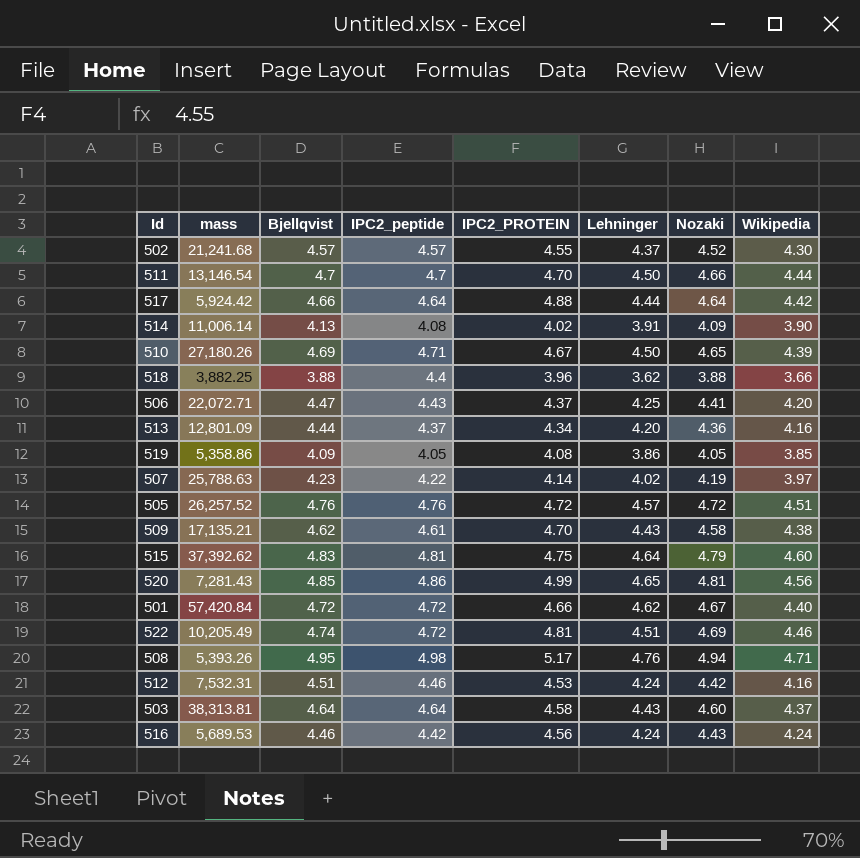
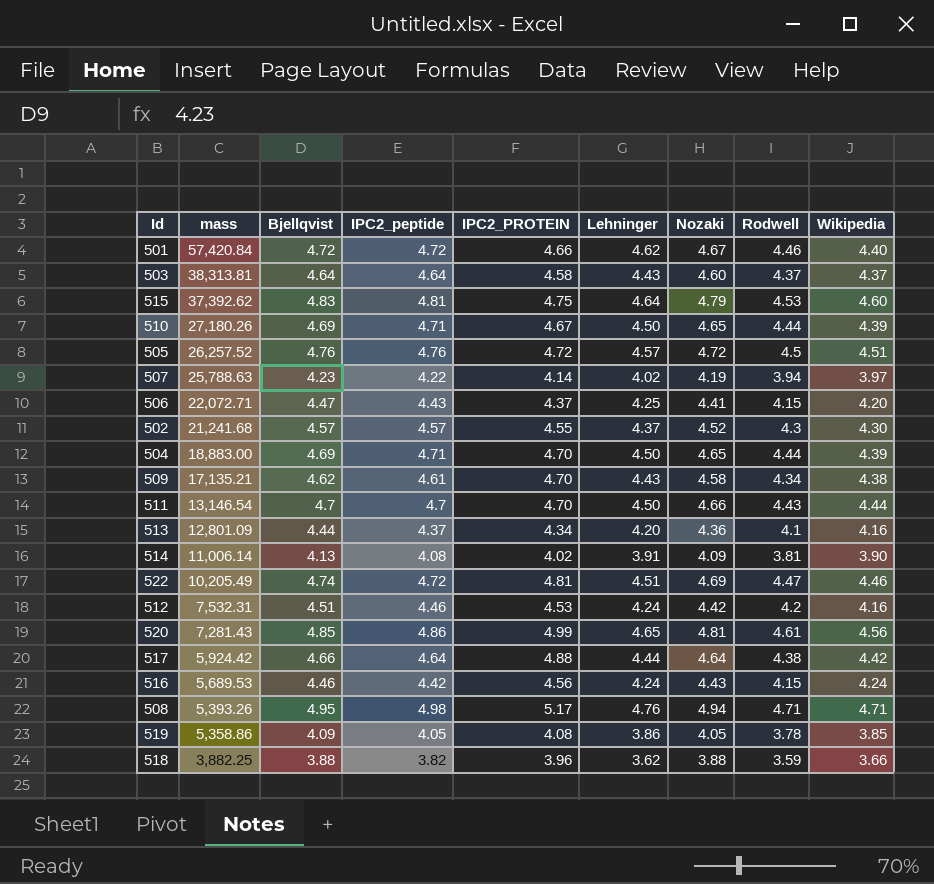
row order: none -> mass descending
column Rodwell | position: none -> 8
row 504: none -> 18,883.00 | 4.69 | 4.71 | 4.70 | 4.50 | 4.65 | 4.44 | 4.39
518 | IPC2_peptide: 4.4 -> 3.82

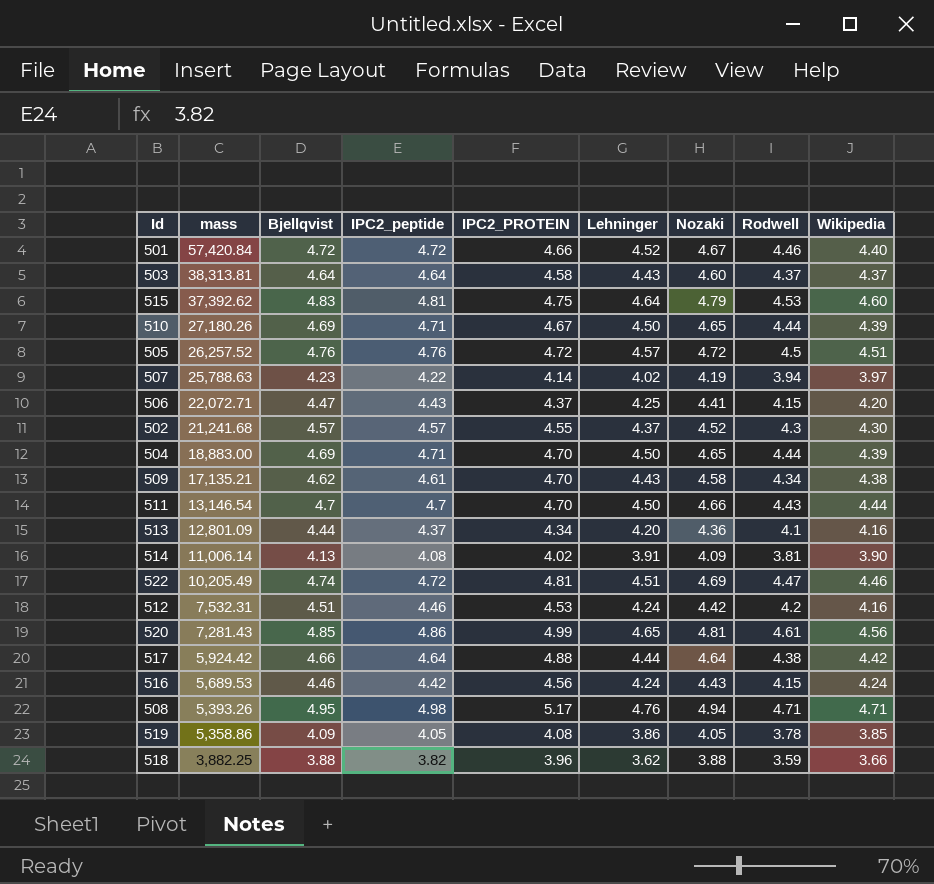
501 | Lehninger: 4.62 -> 4.52

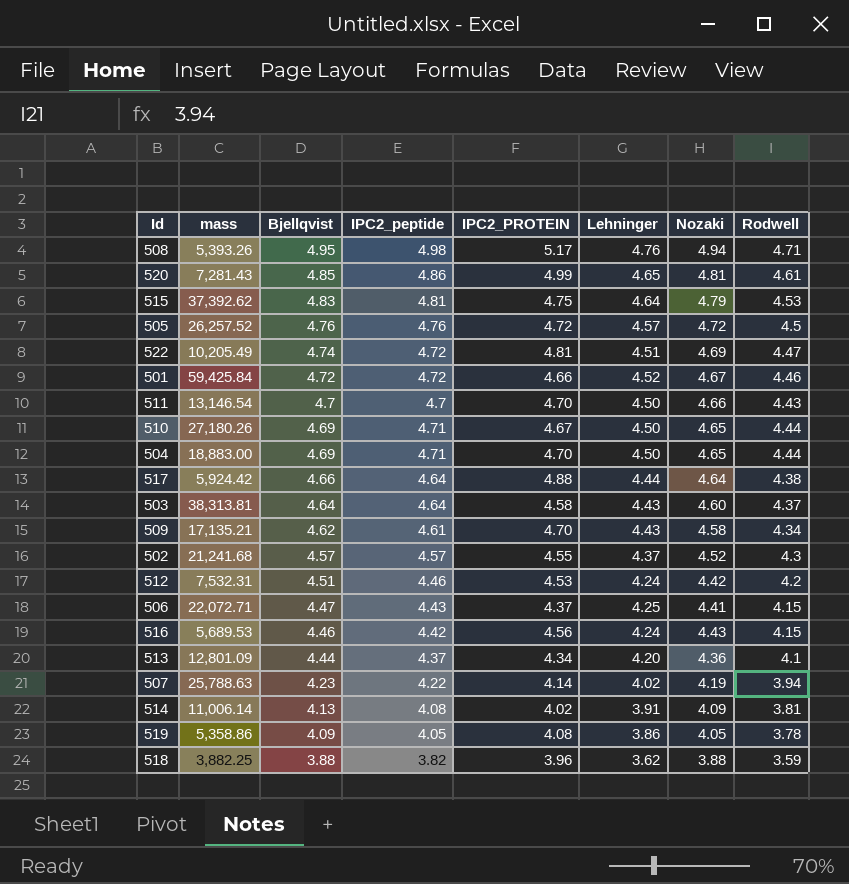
row order: mass descending -> Bjellqvist descending
column Wikipedia | position: 9 -> none
501 | mass: 57,420.84 -> 59,425.84

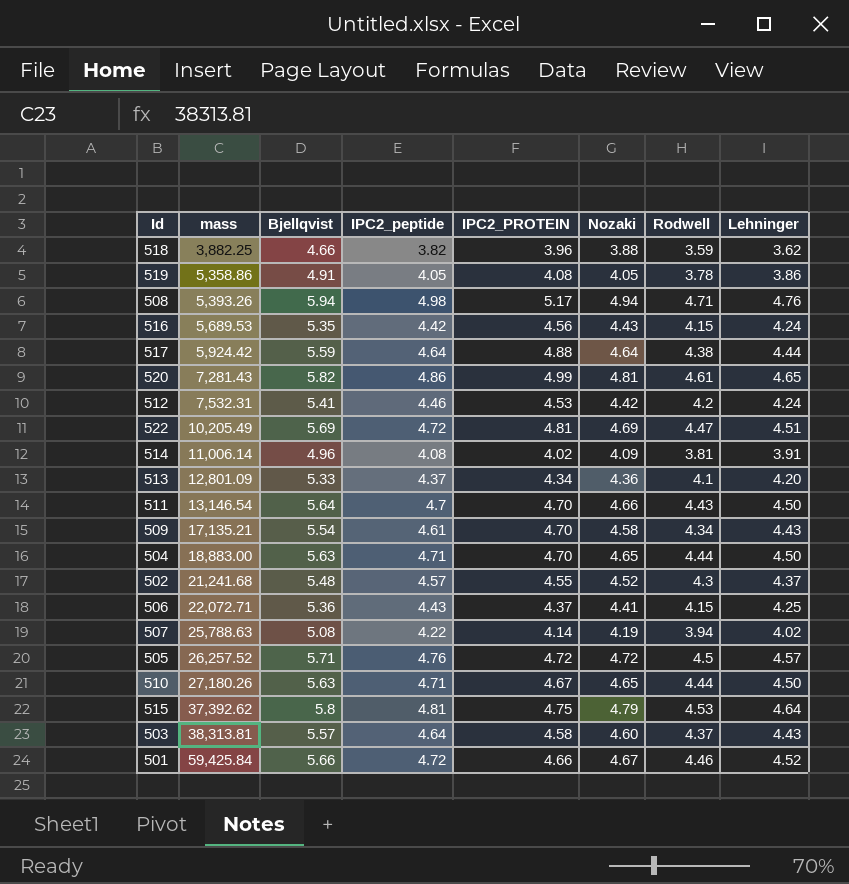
row order: Bjellqvist descending -> mass ascending
column Lehninger | position: 6 -> 8
518 | Bjellqvist: 3.88 -> 4.66
519 | Bjellqvist: 4.09 -> 4.91
508 | Bjellqvist: 4.95 -> 5.94
516 | Bjellqvist: 4.46 -> 5.35
517 | Bjellqvist: 4.66 -> 5.59
520 | Bjellqvist: 4.85 -> 5.82
512 | Bjellqvist: 4.51 -> 5.41
522 | Bjellqvist: 4.74 -> 5.69
514 | Bjellqvist: 4.13 -> 4.96
513 | Bjellqvist: 4.44 -> 5.33
511 | Bjellqvist: 4.7 -> 5.64
509 | Bjellqvist: 4.62 -> 5.54
504 | Bjellqvist: 4.69 -> 5.63
502 | Bjellqvist: 4.57 -> 5.48
506 | Bjellqvist: 4.47 -> 5.36
507 | Bjellqvist: 4.23 -> 5.08
505 | Bjellqvist: 4.76 -> 5.71
510 | Bjellqvist: 4.69 -> 5.63
515 | Bjellqvist: 4.83 -> 5.8
503 | Bjellqvist: 4.64 -> 5.57
501 | Bjellqvist: 4.72 -> 5.66

